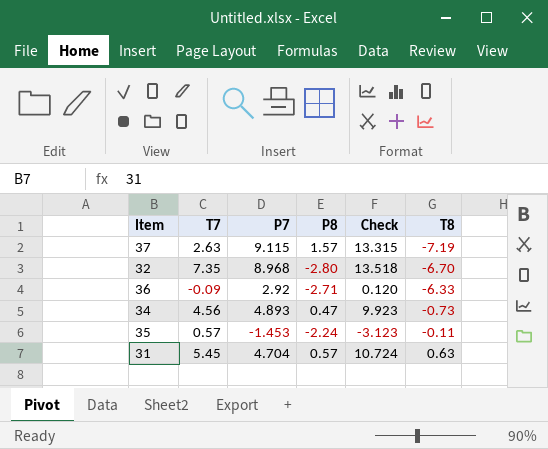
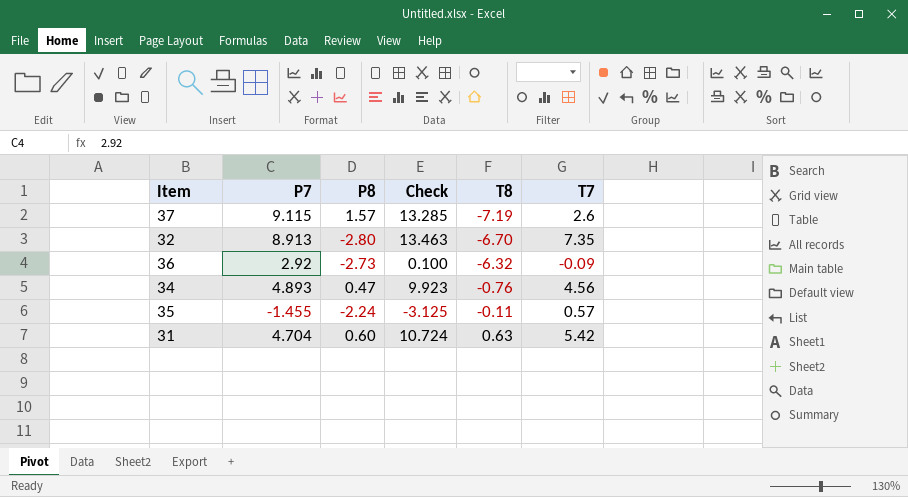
column T7 | position: 2 -> 6
37 | Check: 13.315 -> 13.285
37 | T7: 2.63 -> 2.6
32 | P7: 8.968 -> 8.913
32 | Check: 13.518 -> 13.463
36 | P8: -2.71 -> -2.73
36 | Check: 0.120 -> 0.100
36 | T8: -6.33 -> -6.32
34 | T8: -0.73 -> -0.76
35 | P7: -1.453 -> -1.455
35 | Check: -3.123 -> -3.125
31 | P8: 0.57 -> 0.60
31 | T7: 5.45 -> 5.42

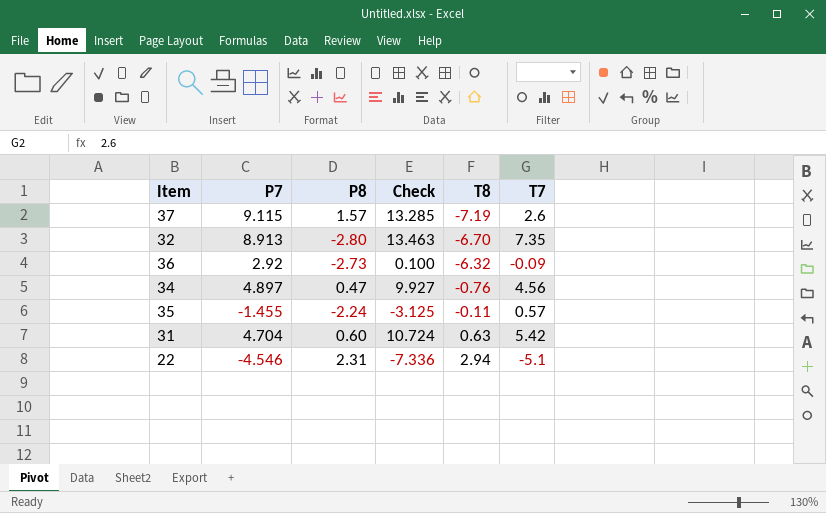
34 | P7: 4.893 -> 4.897
34 | Check: 9.923 -> 9.927
row 22: none -> -4.546 | 2.31 | -7.336 | 2.94 | -5.1

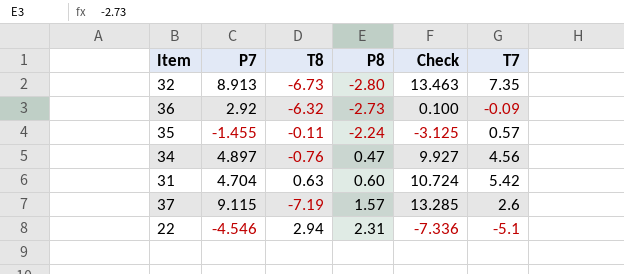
row order: T8 ascending -> P8 ascending
column T8 | position: 5 -> 3
32 | T8: -6.70 -> -6.73

